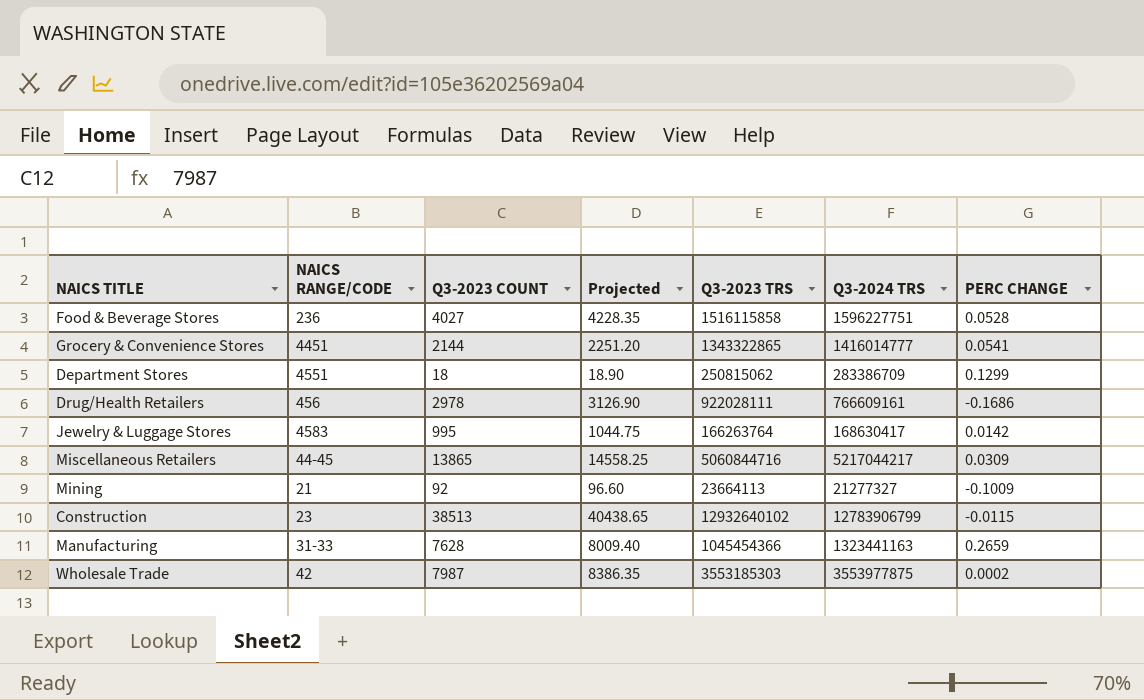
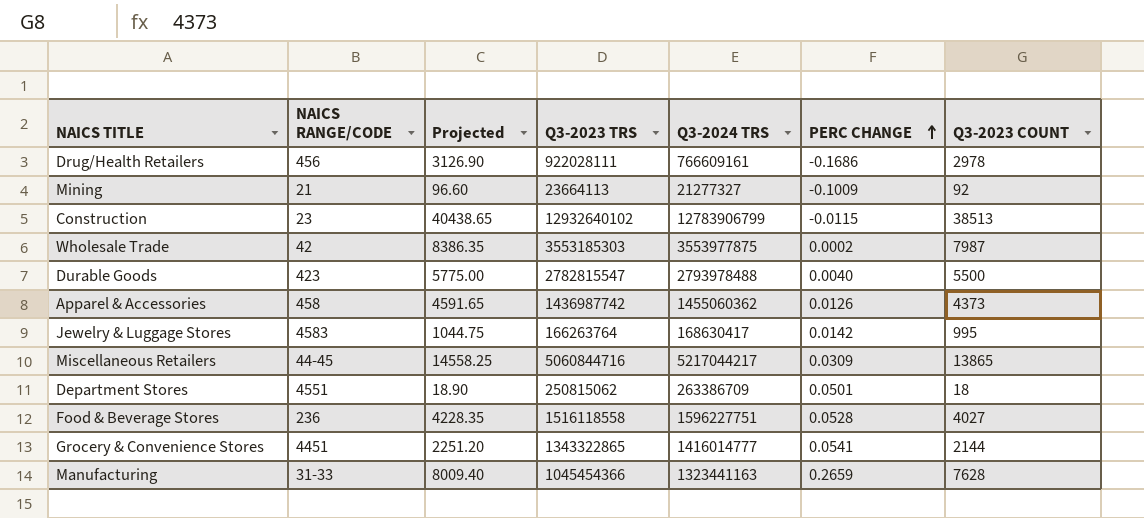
row order: none -> PERC CHANGE ascending
column Q3-2023 COUNT | position: 3 -> 7
row Durable Goods: none -> 423 | 5775.00 | 2782815547 | 2793978488 | 0.0040 | 5500
row Apparel & Accessories: none -> 458 | 4591.65 | 1436987742 | 1455060362 | 0.0126 | 4373
Department Stores | Q3-2024 TRS: 283386709 -> 263386709
Department Stores | PERC CHANGE: 0.1299 -> 0.0501
Food & Beverage Stores | Q3-2023 TRS: 1516115858 -> 1516118558

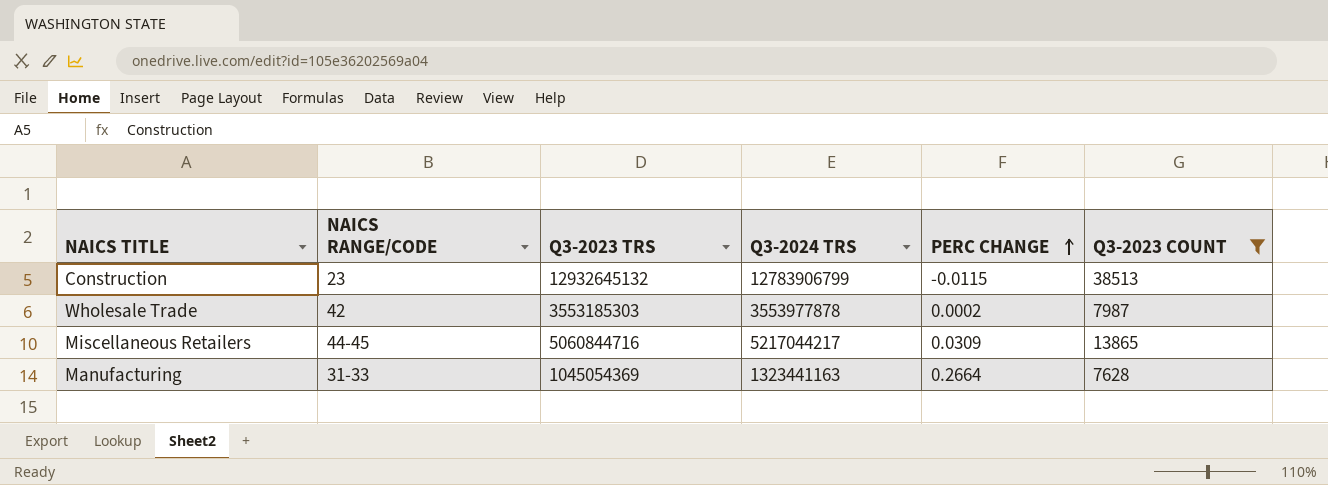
filter: none -> Q3-2023 COUNT >= 7628
column Projected | formula: [Q3-2023 COUNT] * 1.05 -> none
Construction | Q3-2023 TRS: 12932640102 -> 12932645132
Wholesale Trade | Q3-2024 TRS: 3553977875 -> 3553977878
Manufacturing | Q3-2023 TRS: 1045454366 -> 1045054369
Manufacturing | PERC CHANGE: 0.2659 -> 0.2664

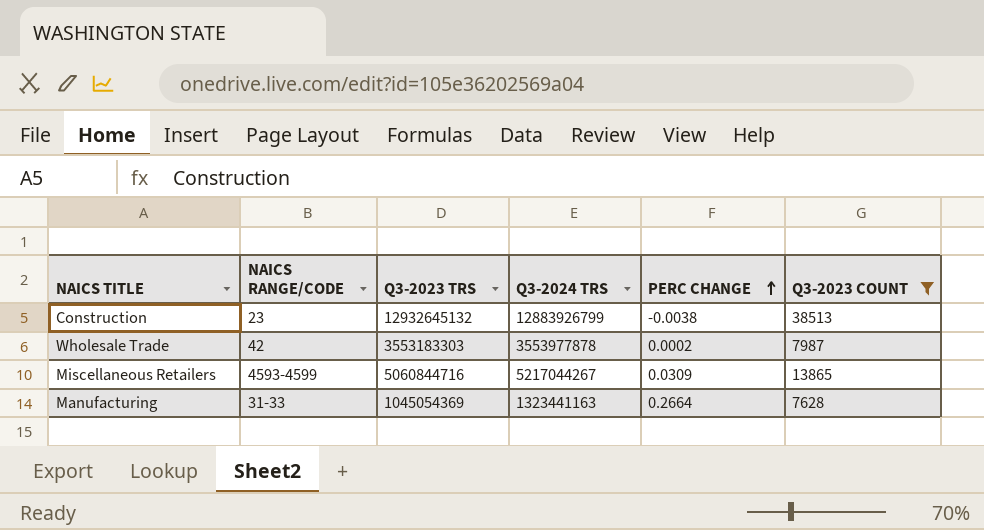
Construction | Q3-2024 TRS: 12783906799 -> 12883926799
Construction | PERC CHANGE: -0.0115 -> -0.0038
Wholesale Trade | Q3-2023 TRS: 3553185303 -> 3553183303
Miscellaneous Retailers | NAICS RANGE/CODE: 44-45 -> 4593-4599
Miscellaneous Retailers | Q3-2024 TRS: 5217044217 -> 5217044267

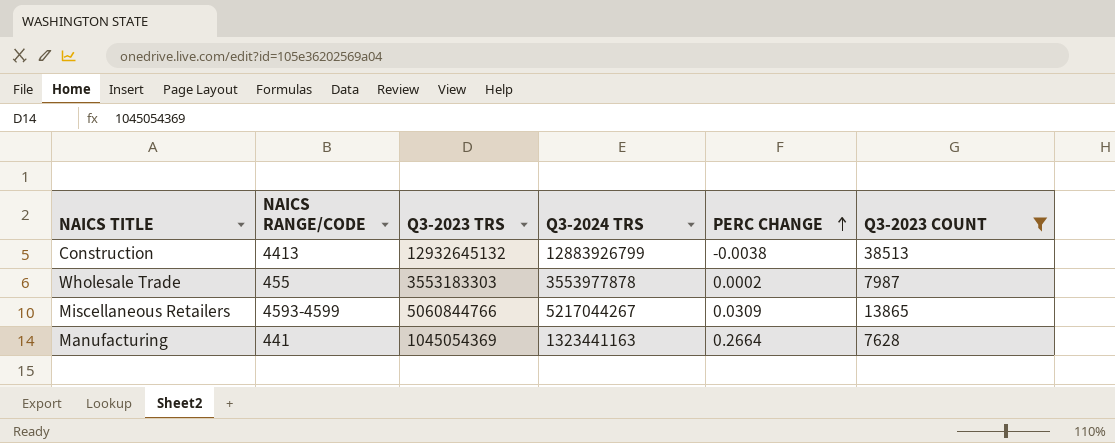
Construction | NAICS RANGE/CODE: 23 -> 4413
Wholesale Trade | NAICS RANGE/CODE: 42 -> 455
Miscellaneous Retailers | Q3-2023 TRS: 5060844716 -> 5060844766
Manufacturing | NAICS RANGE/CODE: 31-33 -> 441

